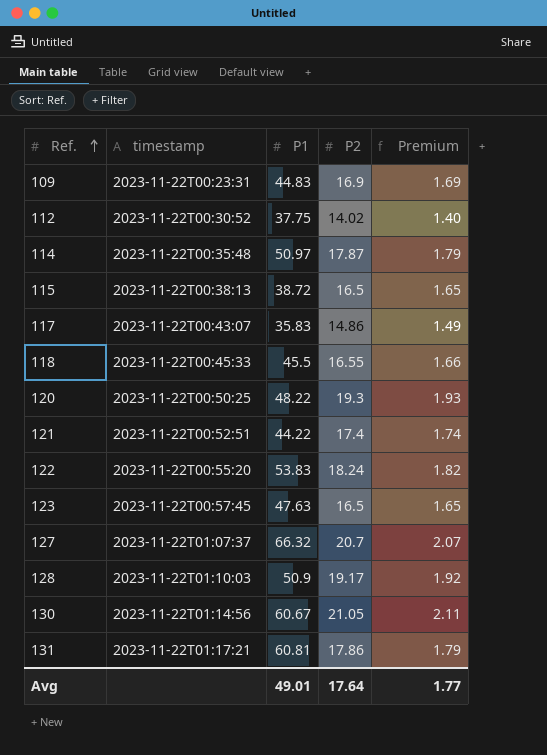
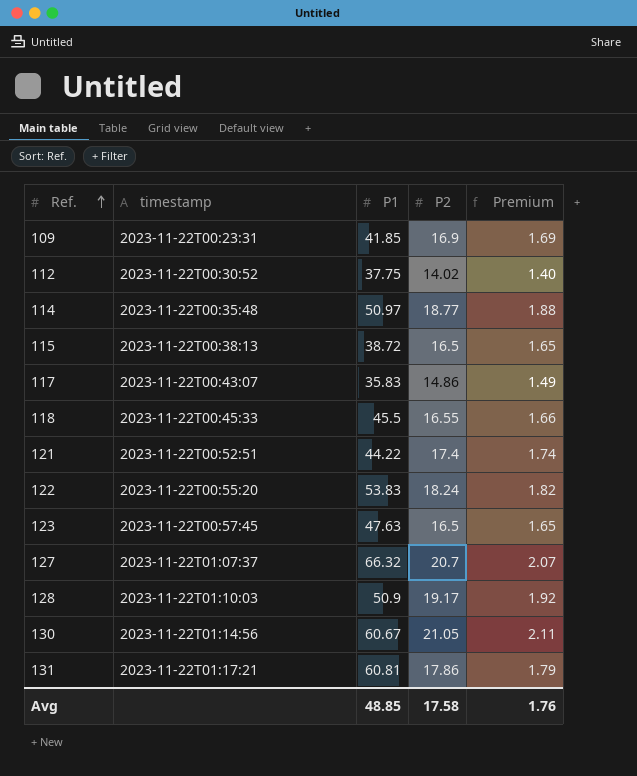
row 120: 2023-11-22T00:50:25 | 48.22 | 19.3 | 1.93 -> none
109 | P1: 44.83 -> 41.85
114 | P2: 17.87 -> 18.77
114 | Premium: 1.79 -> 1.88
Avg | P1: 49.01 -> 48.85
Avg | P2: 17.64 -> 17.58
Avg | Premium: 1.77 -> 1.76

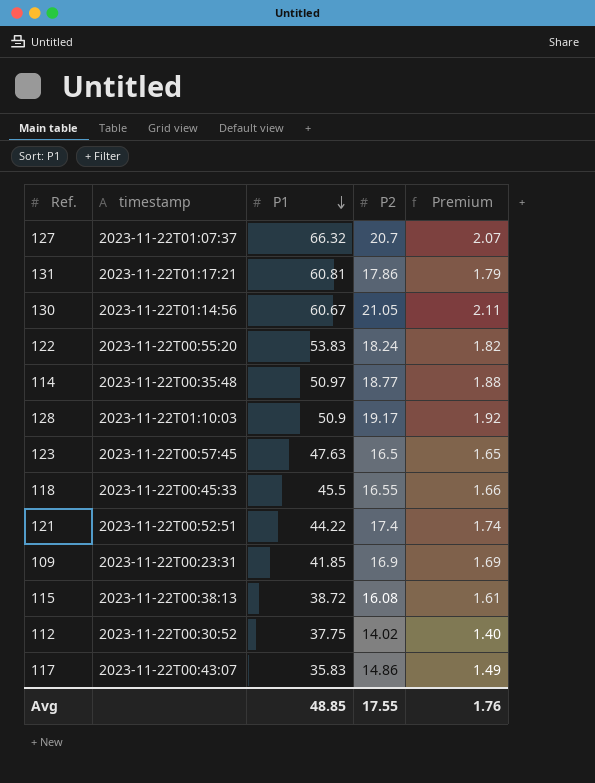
row order: Ref. ascending -> P1 descending
115 | P2: 16.5 -> 16.08
115 | Premium: 1.65 -> 1.61
Avg | P2: 17.58 -> 17.55

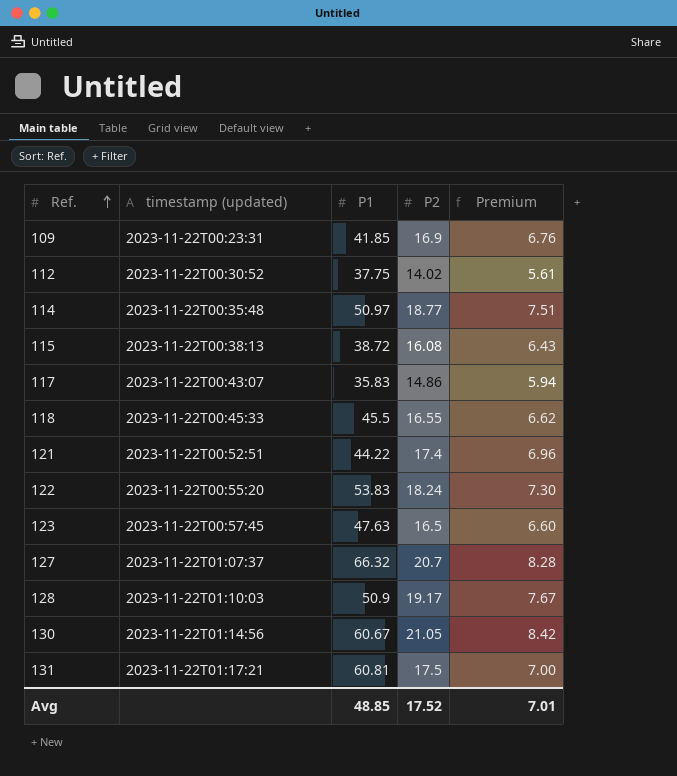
row order: P1 descending -> Ref. ascending
column name: timestamp -> timestamp (updated)
column Premium | formula: [P2] * 0.1 -> [P2] * 0.4
131 | P2: 17.86 -> 17.5
Avg | P2: 17.55 -> 17.52
Avg | Premium: 1.76 -> 7.01

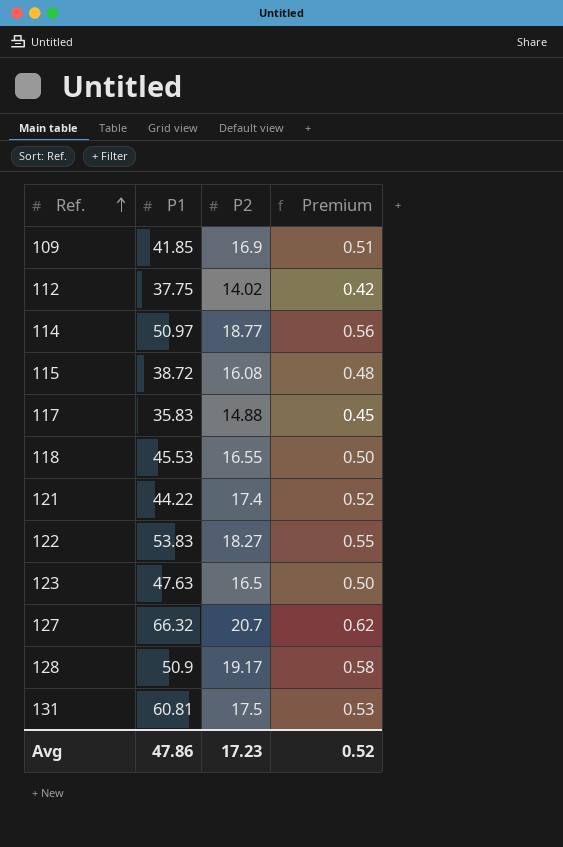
column timestamp (updated) | position: 2 -> none
column Premium | formula: [P2] * 0.4 -> [P2] * 0.03
row 130: 2023-11-22T01:14:56 | 60.67 | 21.05 | 8.42 -> none
117 | P2: 14.86 -> 14.88
118 | P1: 45.5 -> 45.53
122 | P2: 18.24 -> 18.27
Avg | P1: 48.85 -> 47.86
Avg | P2: 17.52 -> 17.23
Avg | Premium: 7.01 -> 0.52

